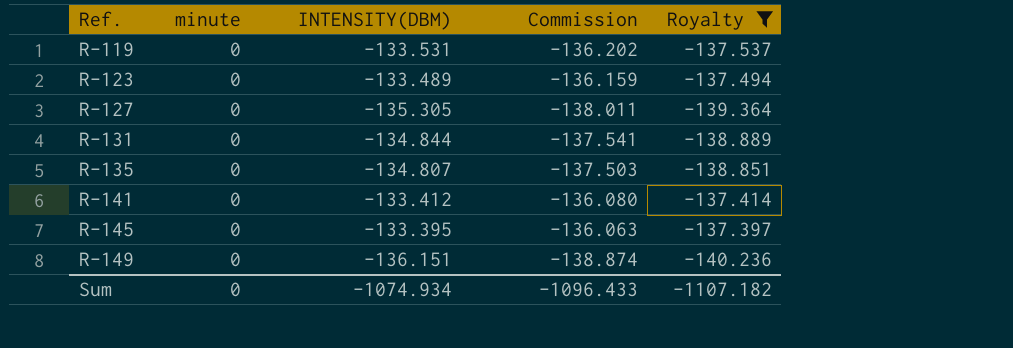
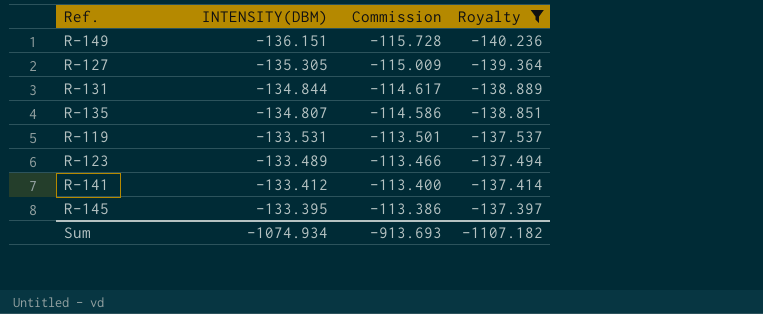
row order: Ref. ascending -> INTENSITY(DBM) ascending
column minute | position: 2 -> none
column Commission | formula: [INTENSITY(DBM)] * 1.02 -> [INTENSITY(DBM)] * 0.85
Sum | Commission: -1096.433 -> -913.693

